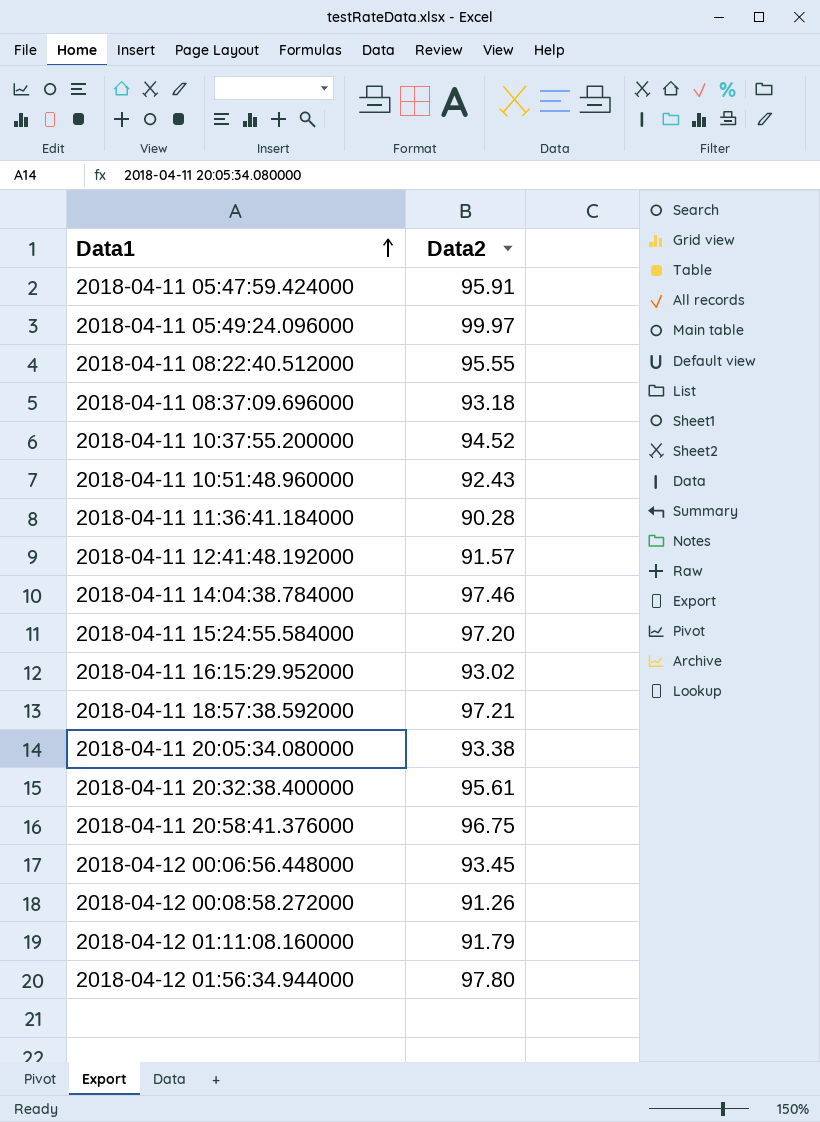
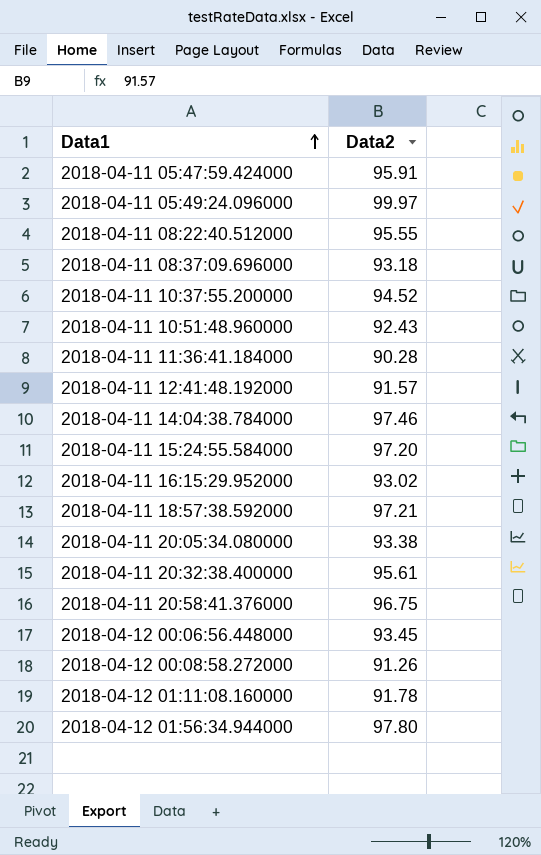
2018-04-12 01:11:08.160000 | Data2: 91.79 -> 91.78

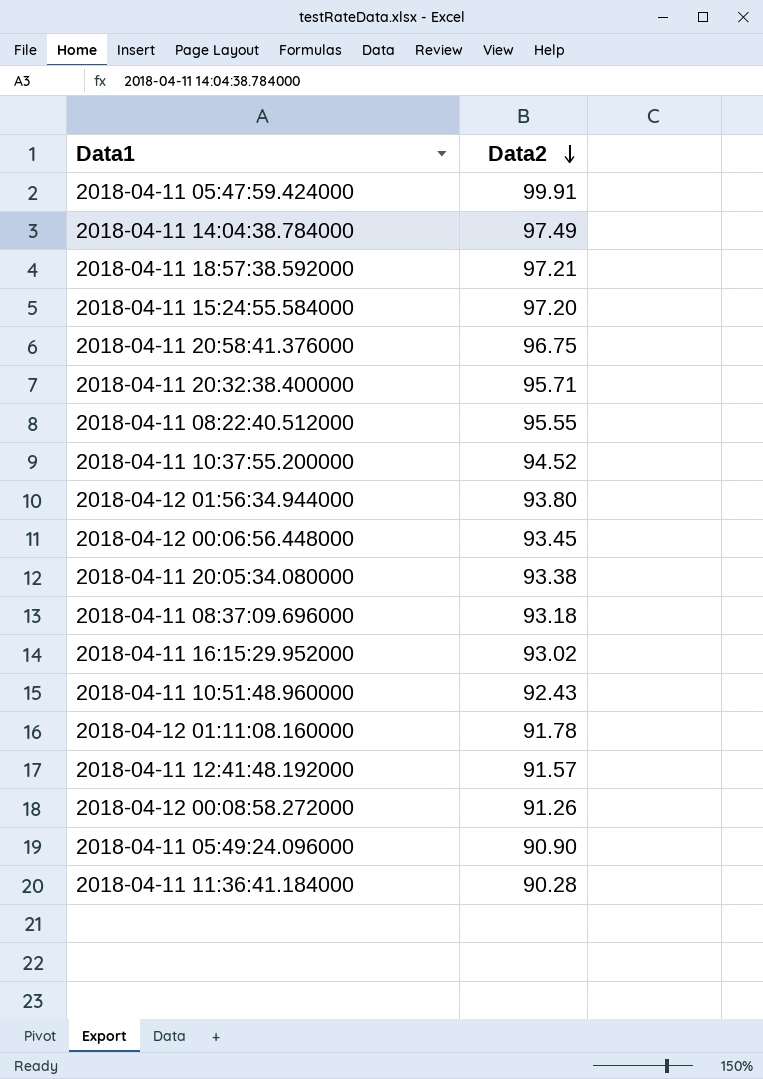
row order: Data1 ascending -> Data2 descending
2018-04-11 05:47:59.424000 | Data2: 95.91 -> 99.91
2018-04-11 14:04:38.784000 | Data2: 97.46 -> 97.49
2018-04-11 20:32:38.400000 | Data2: 95.61 -> 95.71
2018-04-12 01:56:34.944000 | Data2: 97.80 -> 93.80
2018-04-11 05:49:24.096000 | Data2: 99.97 -> 90.90

